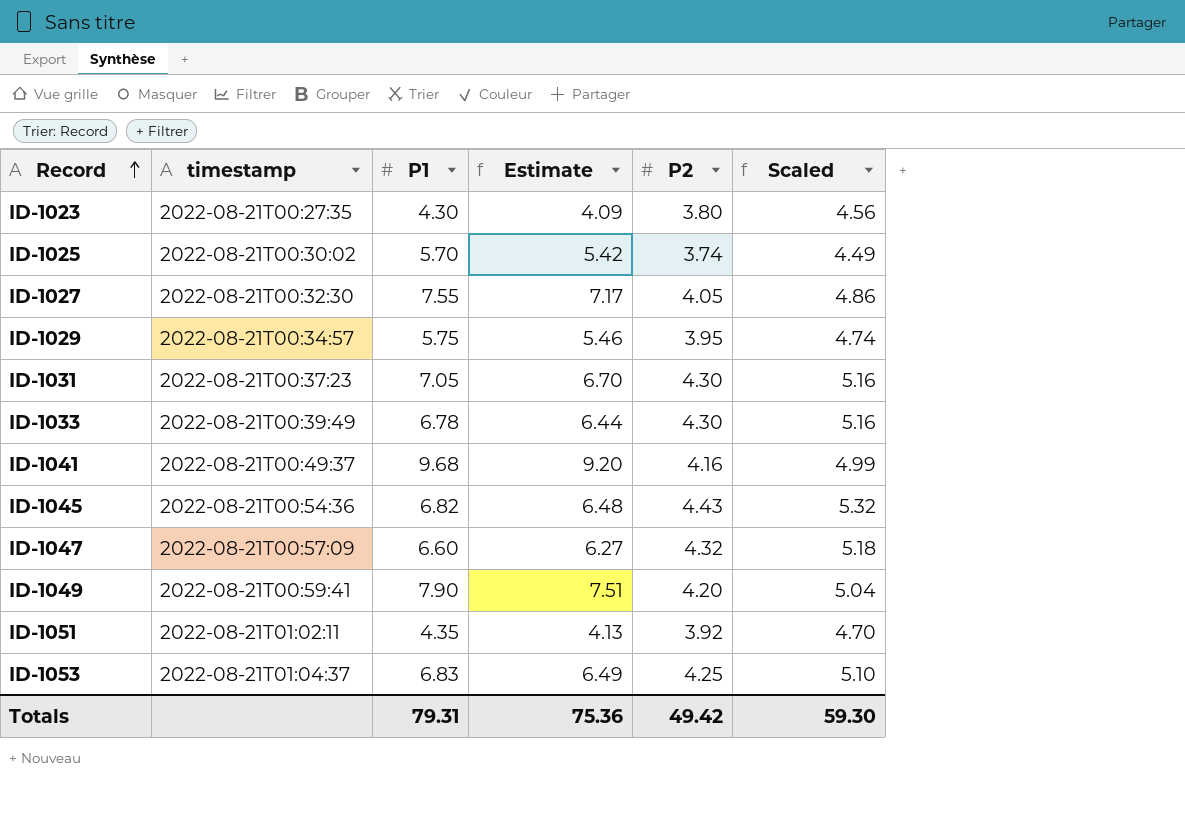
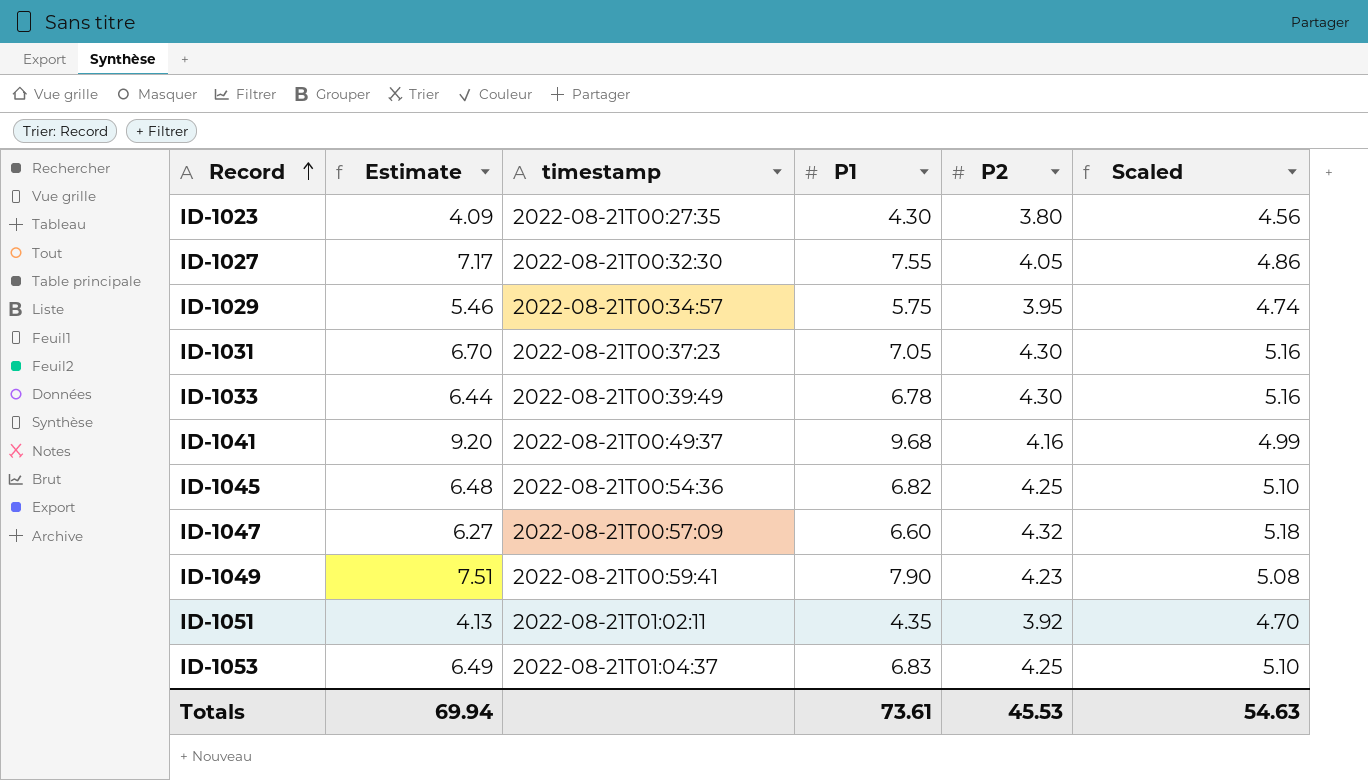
column Estimate | position: 4 -> 2
row ID-1025: 2022-08-21T00:30:02 | 5.70 | 5.42 | 3.74 | 4.49 -> none
ID-1045 | P2: 4.43 -> 4.25
ID-1045 | Scaled: 5.32 -> 5.10
ID-1049 | P2: 4.20 -> 4.23
ID-1049 | Scaled: 5.04 -> 5.08
Totals | Estimate: 75.36 -> 69.94
Totals | P1: 79.31 -> 73.61
Totals | P2: 49.42 -> 45.53
Totals | Scaled: 59.30 -> 54.63

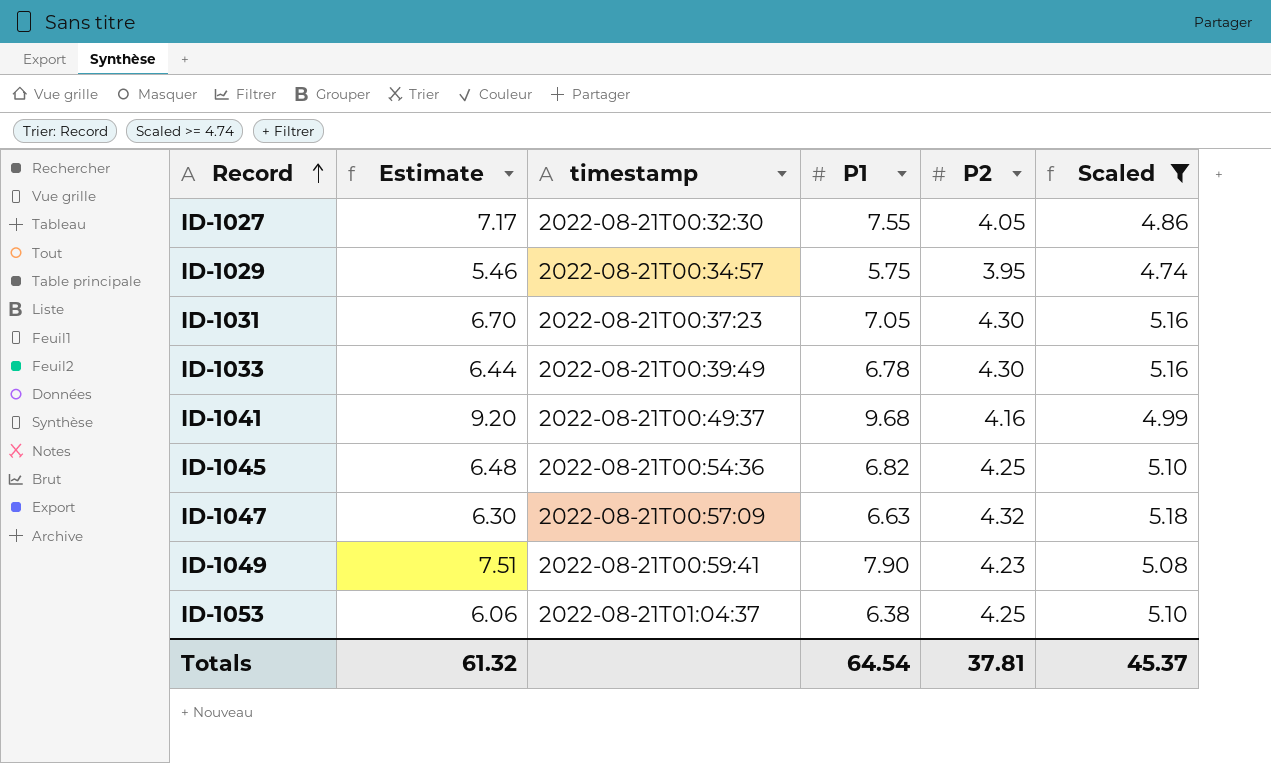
filter: none -> Scaled >= 4.74
ID-1047 | Estimate: 6.27 -> 6.30
ID-1047 | P1: 6.60 -> 6.63
ID-1053 | Estimate: 6.49 -> 6.06
ID-1053 | P1: 6.83 -> 6.38
Totals | Estimate: 69.94 -> 61.32
Totals | P1: 73.61 -> 64.54
Totals | P2: 45.53 -> 37.81
Totals | Scaled: 54.63 -> 45.37

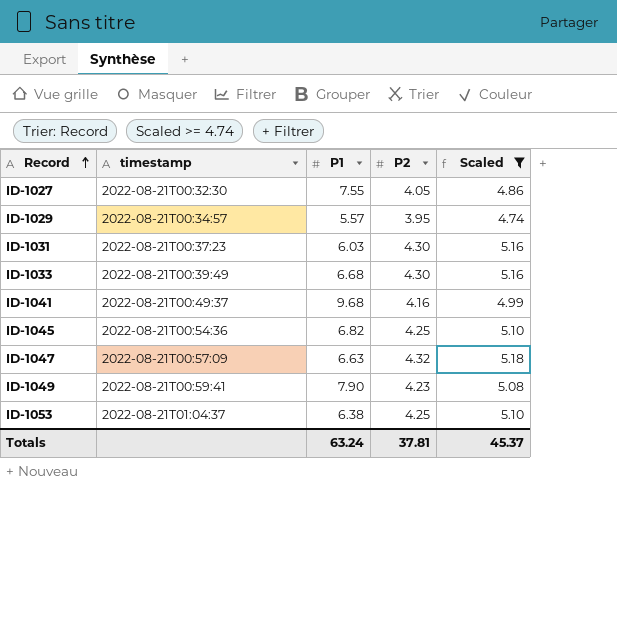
column Estimate | formula: [P1] * 0.95 -> none
ID-1029 | P1: 5.75 -> 5.57
ID-1031 | P1: 7.05 -> 6.03
ID-1033 | P1: 6.78 -> 6.68
Totals | P1: 64.54 -> 63.24

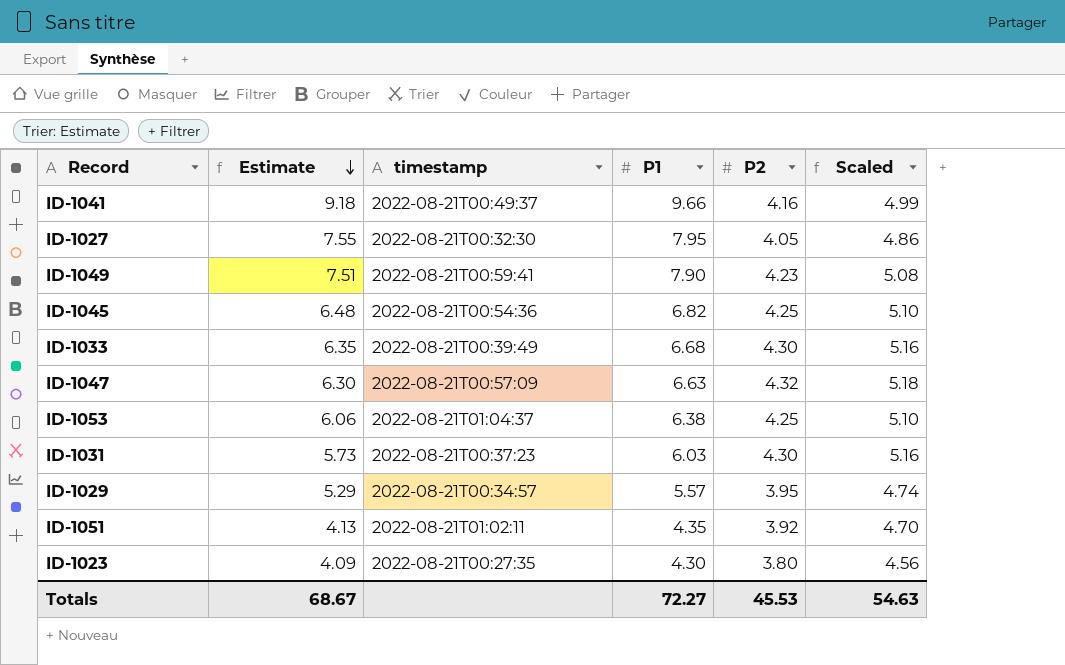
filter: Scaled >= 4.74 -> none
row order: Record ascending -> Estimate descending
column Estimate | formula: none -> [P1] * 0.95
ID-1041 | P1: 9.68 -> 9.66
ID-1027 | P1: 7.55 -> 7.95
Totals | P1: 63.24 -> 72.27
Totals | P2: 37.81 -> 45.53
Totals | Scaled: 45.37 -> 54.63

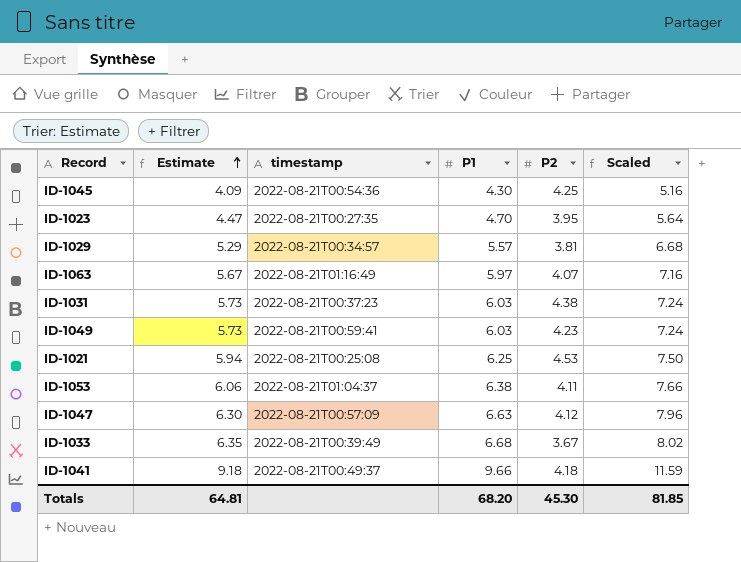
row order: Estimate descending -> Estimate ascending
column Scaled | formula: [P2] * 1.2 -> [P1] * 1.2
row ID-1027: 7.55 | 2022-08-21T00:32:30 | 7.95 | 4.05 | 4.86 -> none
row ID-1051: 4.13 | 2022-08-21T01:02:11 | 4.35 | 3.92 | 4.70 -> none
ID-1045 | Estimate: 6.48 -> 4.09
ID-1045 | P1: 6.82 -> 4.30
ID-1023 | Estimate: 4.09 -> 4.47
ID-1023 | P1: 4.30 -> 4.70
ID-1023 | P2: 3.80 -> 3.95
ID-1029 | P2: 3.95 -> 3.81
row ID-1063: none -> 5.67 | 2022-08-21T01:16:49 | 5.97 | 4.07 | 7.16
ID-1031 | P2: 4.30 -> 4.38
ID-1049 | Estimate: 7.51 -> 5.73
ID-1049 | P1: 7.90 -> 6.03
row ID-1021: none -> 5.94 | 2022-08-21T00:25:08 | 6.25 | 4.53 | 7.50
ID-1053 | P2: 4.25 -> 4.11
ID-1047 | P2: 4.32 -> 4.12
ID-1033 | P2: 4.30 -> 3.67
ID-1041 | P2: 4.16 -> 4.18
Totals | Estimate: 68.67 -> 64.81
Totals | P1: 72.27 -> 68.20
Totals | P2: 45.53 -> 45.30
Totals | Scaled: 54.63 -> 81.85

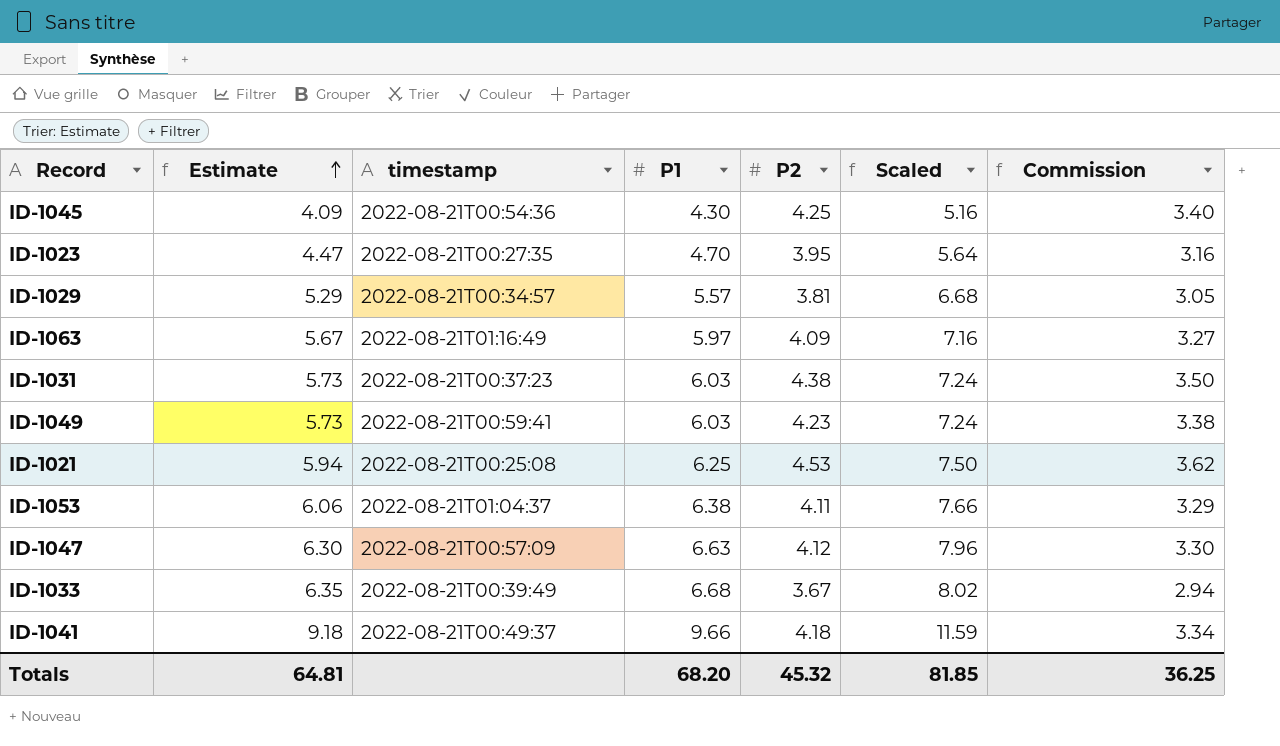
column Commission | formula: none -> [P2] * 0.8
ID-1063 | P2: 4.07 -> 4.09
Totals | P2: 45.30 -> 45.32

